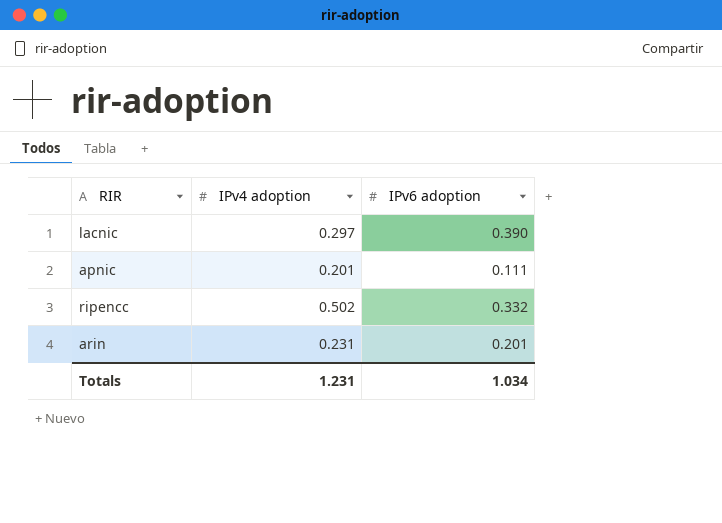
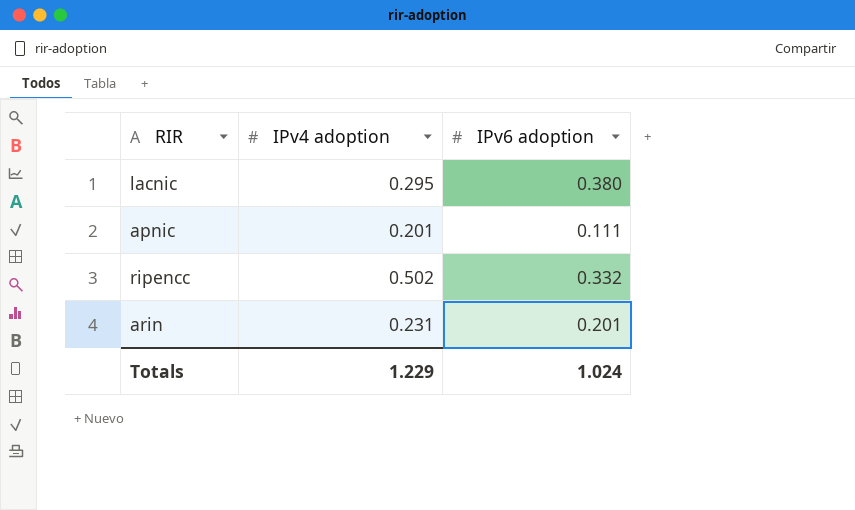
lacnic | IPv4 adoption: 0.297 -> 0.295
lacnic | IPv6 adoption: 0.390 -> 0.380
Totals | IPv4 adoption: 1.231 -> 1.229
Totals | IPv6 adoption: 1.034 -> 1.024

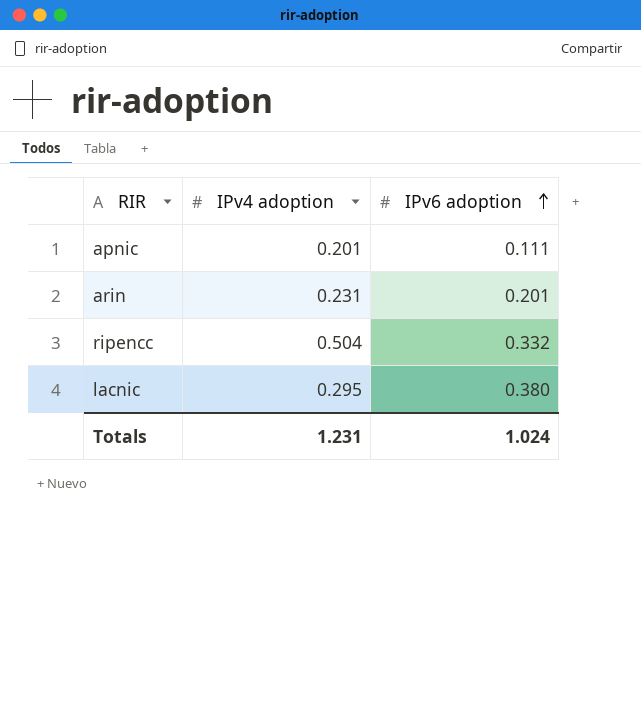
row order: none -> IPv6 adoption ascending
ripencc | IPv4 adoption: 0.502 -> 0.504
Totals | IPv4 adoption: 1.229 -> 1.231

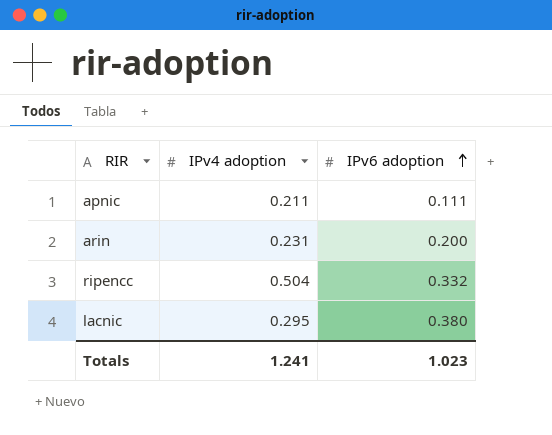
apnic | IPv4 adoption: 0.201 -> 0.211
arin | IPv6 adoption: 0.201 -> 0.200
Totals | IPv4 adoption: 1.231 -> 1.241
Totals | IPv6 adoption: 1.024 -> 1.023

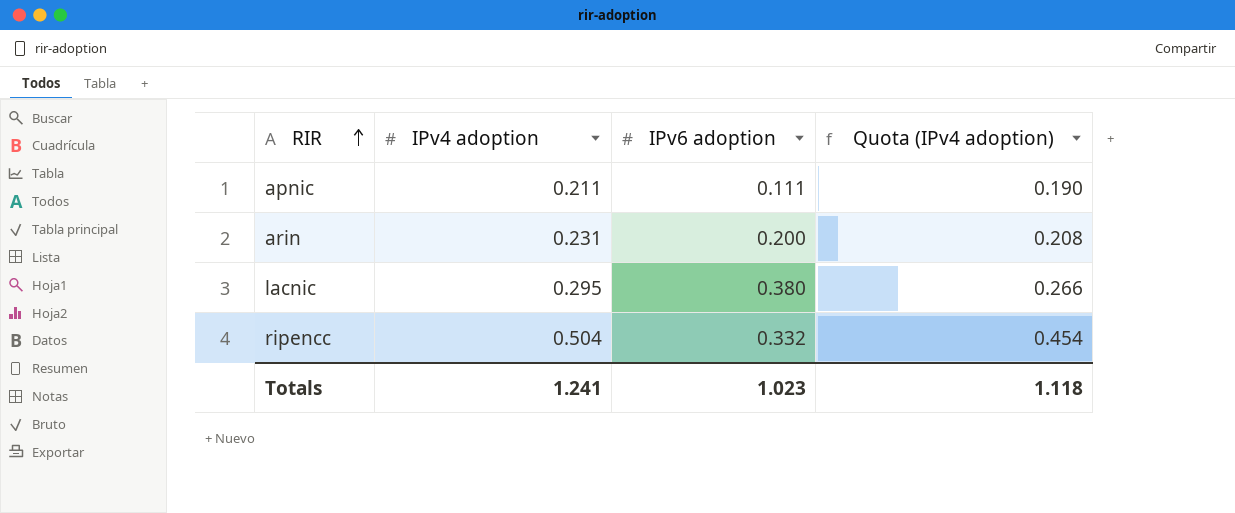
row order: IPv6 adoption ascending -> RIR ascending
column Quota (IPv4 adoption) | formula: none -> [IPv4 adoption] * 0.9

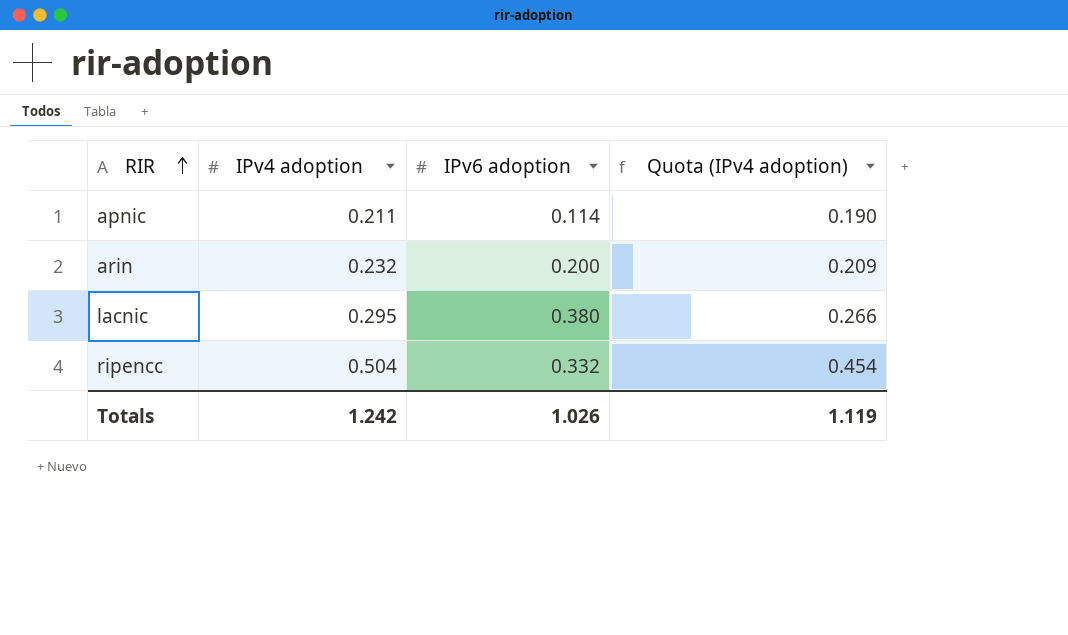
apnic | IPv6 adoption: 0.111 -> 0.114
arin | IPv4 adoption: 0.231 -> 0.232
arin | Quota (IPv4 adoption): 0.208 -> 0.209
Totals | IPv4 adoption: 1.241 -> 1.242
Totals | IPv6 adoption: 1.023 -> 1.026
Totals | Quota (IPv4 adoption): 1.118 -> 1.119

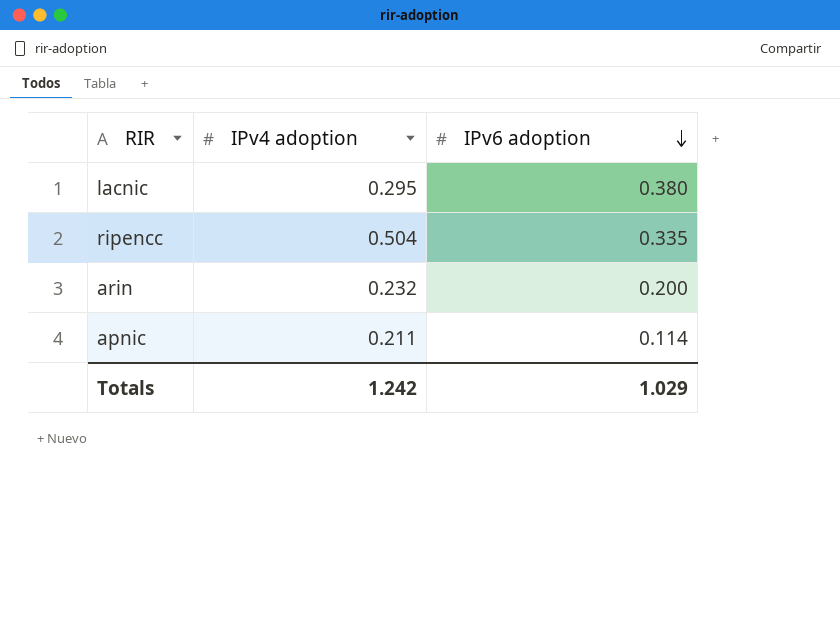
row order: RIR ascending -> IPv6 adoption descending
column Quota (IPv4 adoption) | formula: [IPv4 adoption] * 0.9 -> none
ripencc | IPv6 adoption: 0.332 -> 0.335
Totals | IPv6 adoption: 1.026 -> 1.029

